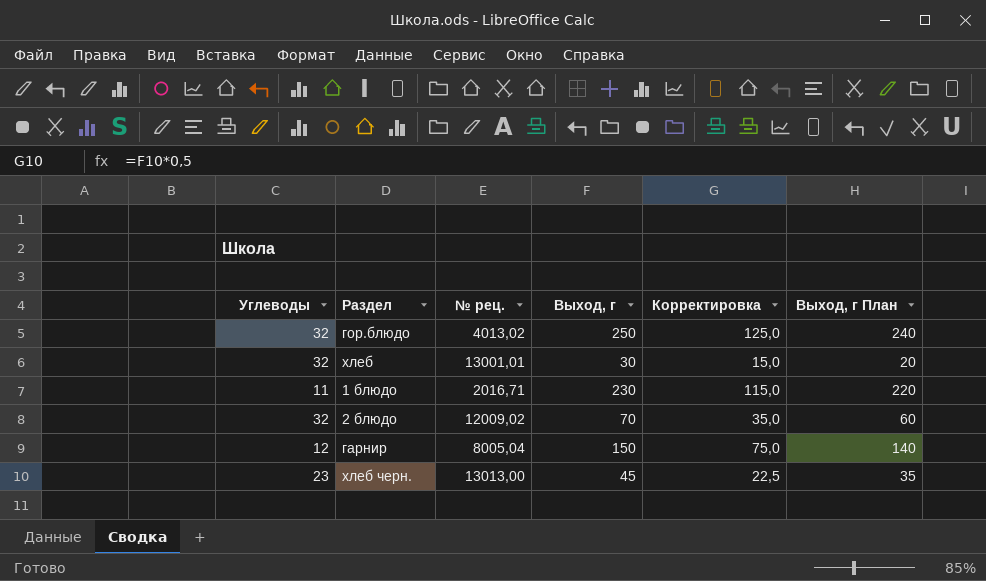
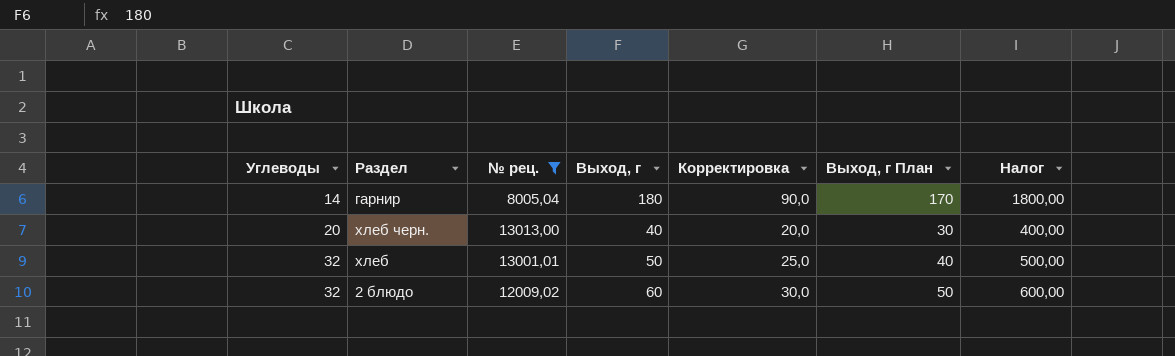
filter: none -> № рец. >= 8005,04
row order: none -> Углеводы ascending
column Налог | formula: none -> [Выход, г] * 10
гарнир | Углеводы: 12 -> 14
гарнир | Выход, г: 150 -> 180
гарнир | Корректировка: 75,0 -> 90,0
гарнир | Выход, г План: 140 -> 170
хлеб черн. | Углеводы: 23 -> 20
хлеб черн. | Выход, г: 45 -> 40
хлеб черн. | Корректировка: 22,5 -> 20,0
хлеб черн. | Выход, г План: 35 -> 30
хлеб | Выход, г: 30 -> 50
хлеб | Корректировка: 15,0 -> 25,0
хлеб | Выход, г План: 20 -> 40
2 блюдо | Выход, г: 70 -> 60
2 блюдо | Корректировка: 35,0 -> 30,0
2 блюдо | Выход, г План: 60 -> 50

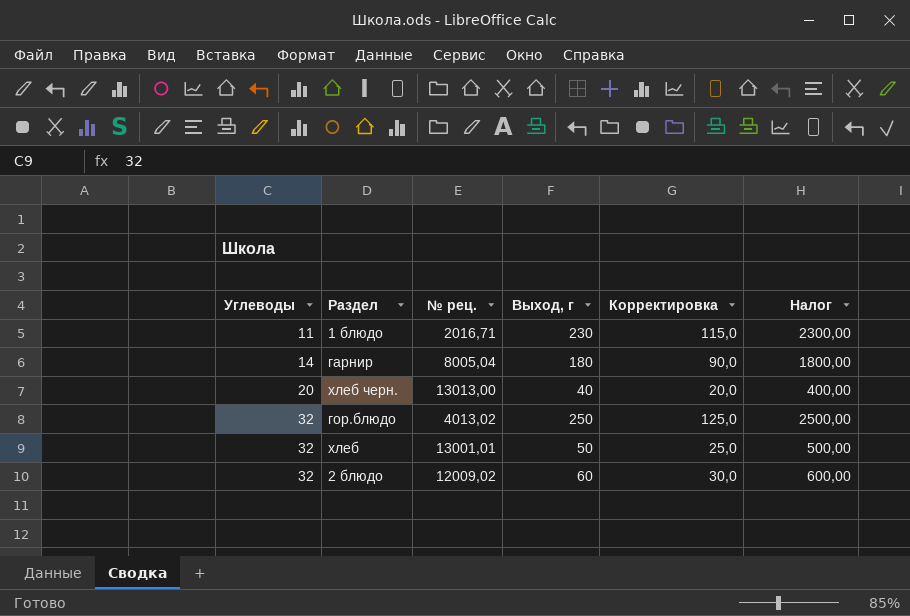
filter: № рец. >= 8005,04 -> none
column Выход, г План | formula: [Выход, г] - 10 -> none

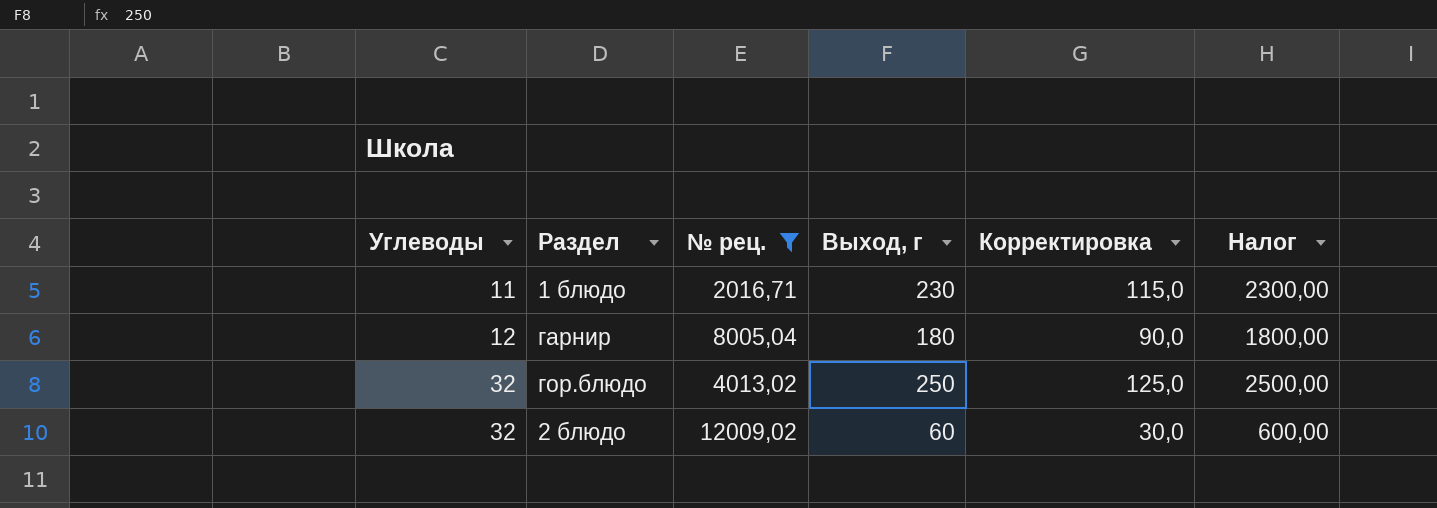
filter: none -> № рец. <= 12009,02
гарнир | Углеводы: 14 -> 12

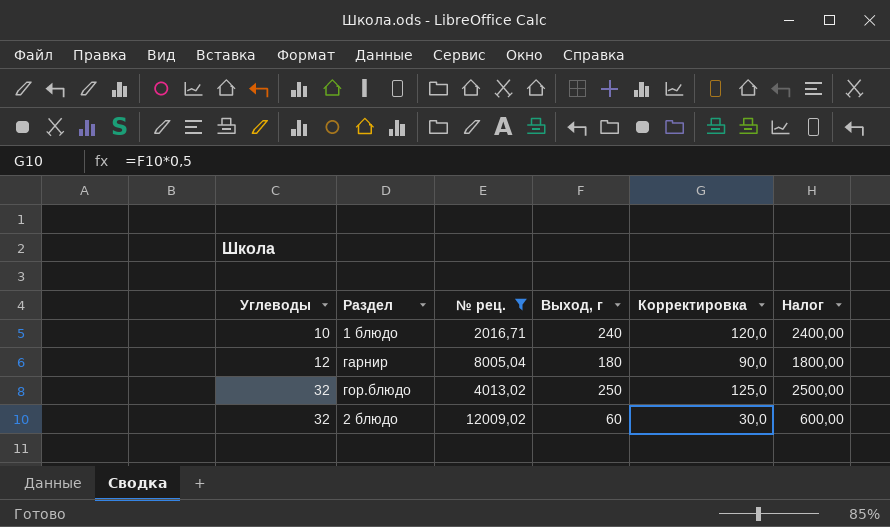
1 блюдо | Углеводы: 11 -> 10
1 блюдо | Выход, г: 230 -> 240
1 блюдо | Корректировка: 115,0 -> 120,0
1 блюдо | Налог: 2300,00 -> 2400,00

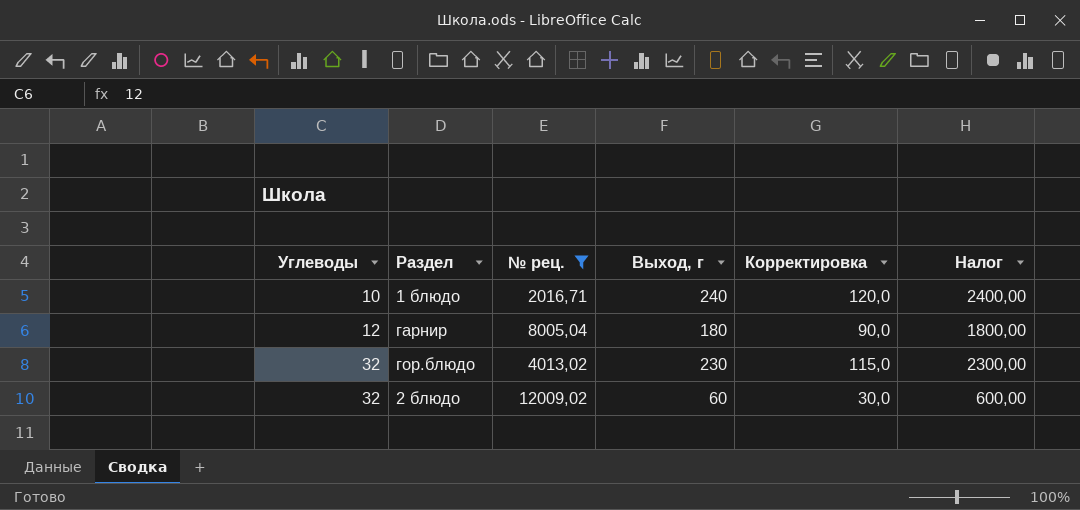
гор.блюдо | Выход, г: 250 -> 230
гор.блюдо | Корректировка: 125,0 -> 115,0
гор.блюдо | Налог: 2500,00 -> 2300,00

